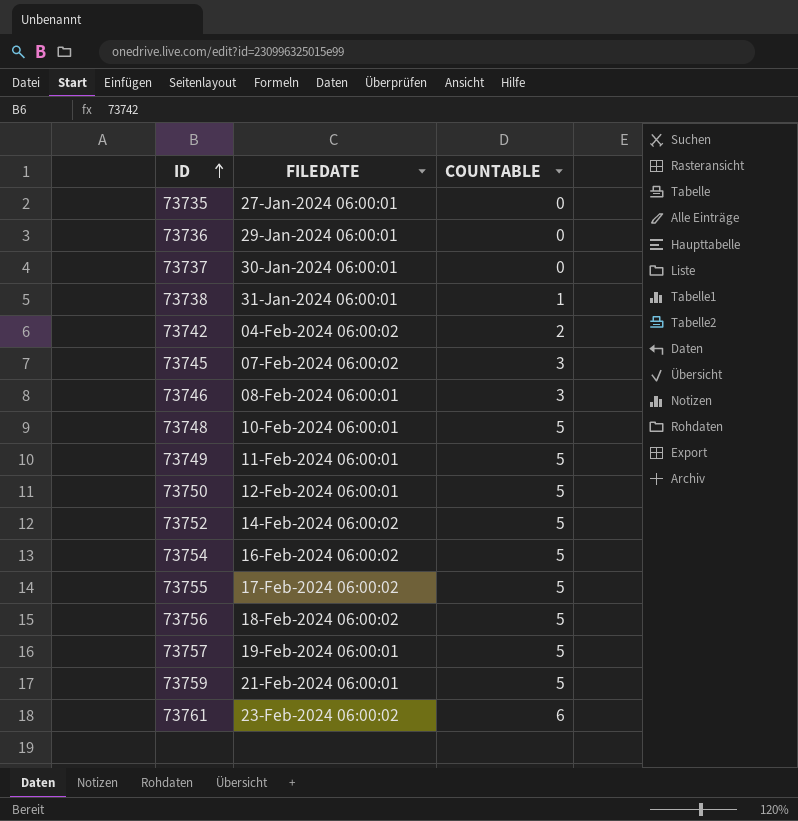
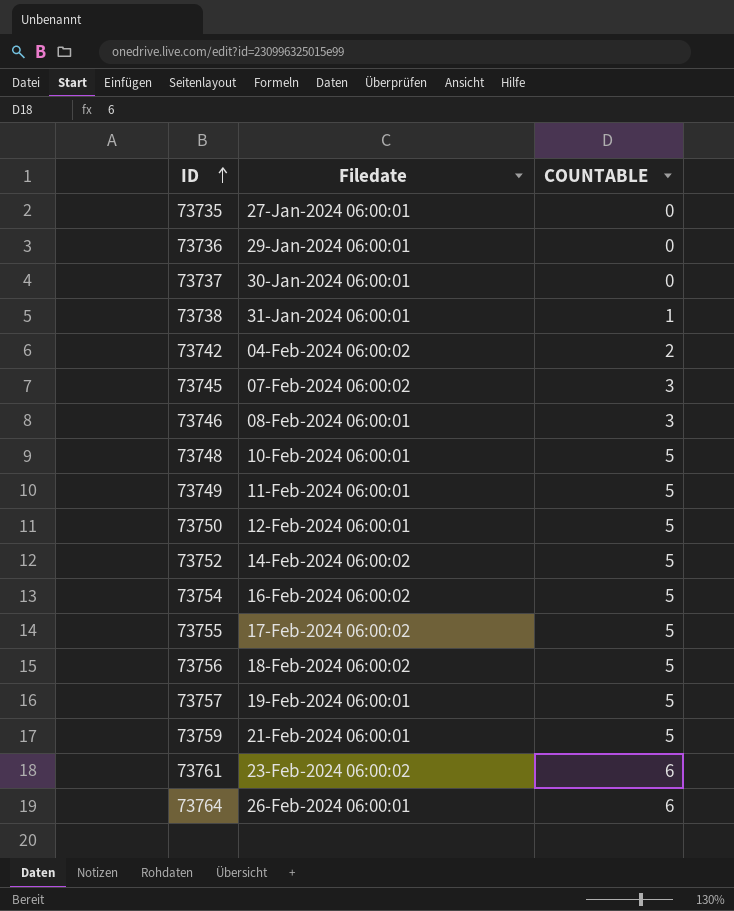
column name: FILEDATE -> Filedate
row 73764: none -> 26-Feb-2024 06:00:01 | 6

